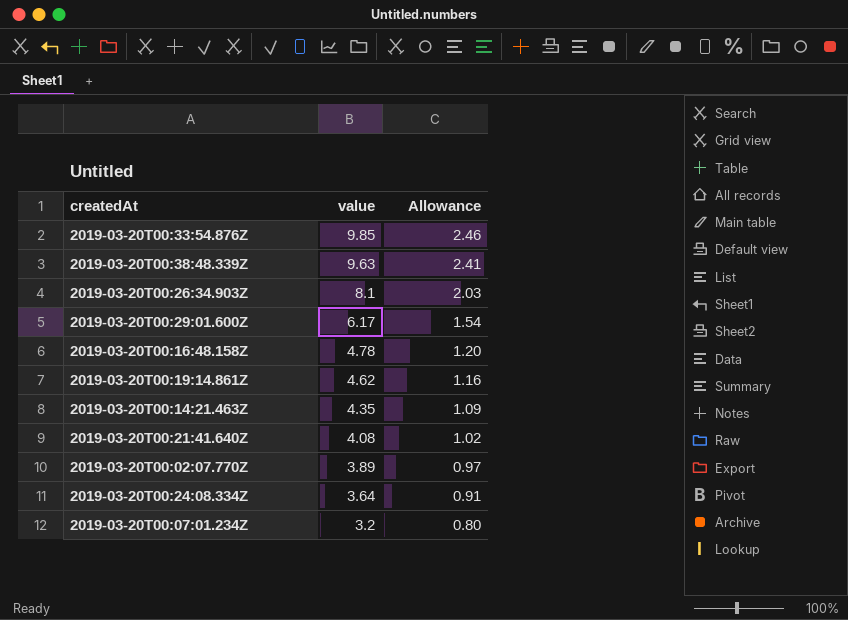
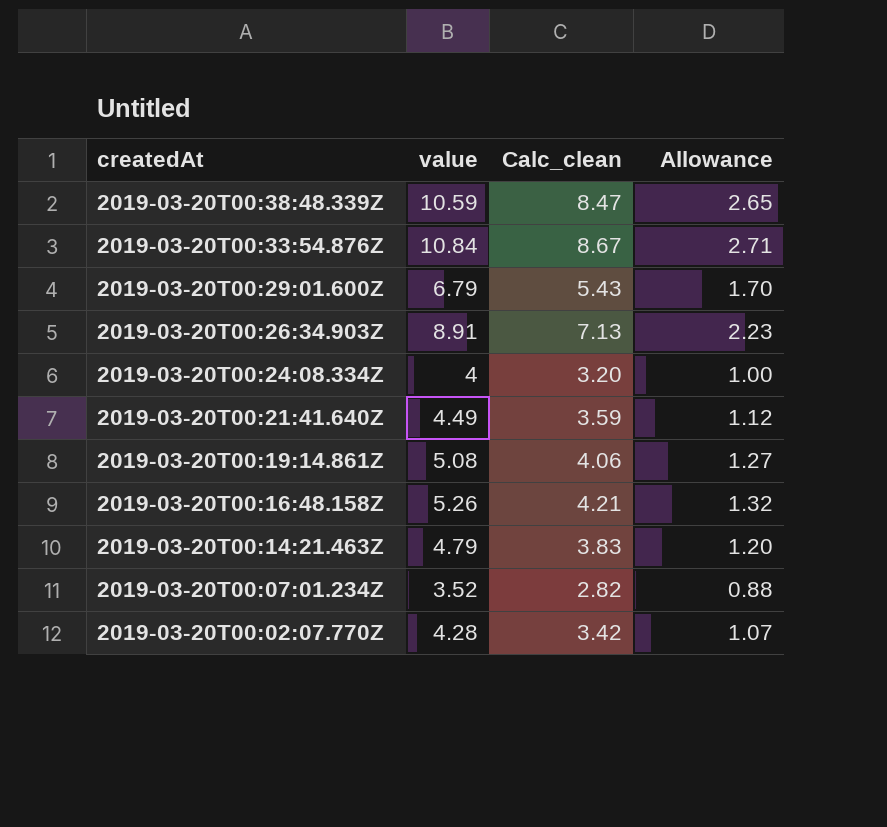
row order: value descending -> createdAt descending
column Calc_clean | formula: none -> [value] * 0.8
2019-03-20T00:38:48.339Z | value: 9.63 -> 10.59
2019-03-20T00:38:48.339Z | Allowance: 2.41 -> 2.65
2019-03-20T00:33:54.876Z | value: 9.85 -> 10.84
2019-03-20T00:33:54.876Z | Allowance: 2.46 -> 2.71
2019-03-20T00:29:01.600Z | value: 6.17 -> 6.79
2019-03-20T00:29:01.600Z | Allowance: 1.54 -> 1.70
2019-03-20T00:26:34.903Z | value: 8.1 -> 8.91
2019-03-20T00:26:34.903Z | Allowance: 2.03 -> 2.23
2019-03-20T00:24:08.334Z | value: 3.64 -> 4
2019-03-20T00:24:08.334Z | Allowance: 0.91 -> 1.00
2019-03-20T00:21:41.640Z | value: 4.08 -> 4.49
2019-03-20T00:21:41.640Z | Allowance: 1.02 -> 1.12
2019-03-20T00:19:14.861Z | value: 4.62 -> 5.08
2019-03-20T00:19:14.861Z | Allowance: 1.16 -> 1.27
2019-03-20T00:16:48.158Z | value: 4.78 -> 5.26
2019-03-20T00:16:48.158Z | Allowance: 1.20 -> 1.32
2019-03-20T00:14:21.463Z | value: 4.35 -> 4.79
2019-03-20T00:14:21.463Z | Allowance: 1.09 -> 1.20
2019-03-20T00:07:01.234Z | value: 3.2 -> 3.52
2019-03-20T00:07:01.234Z | Allowance: 0.80 -> 0.88
2019-03-20T00:02:07.770Z | value: 3.89 -> 4.28
2019-03-20T00:02:07.770Z | Allowance: 0.97 -> 1.07

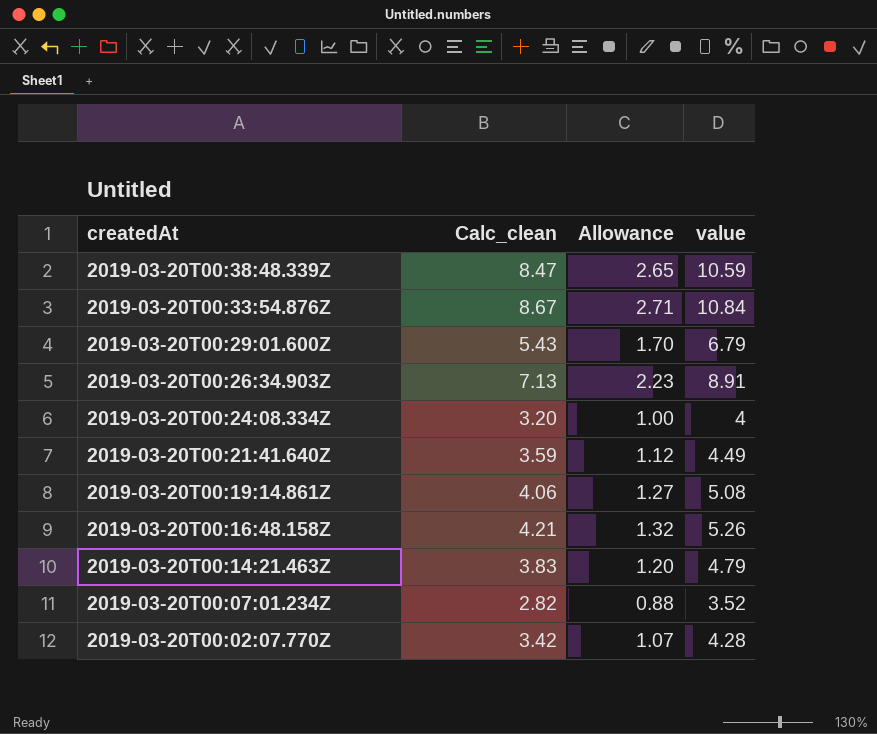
column value | position: 2 -> 4

